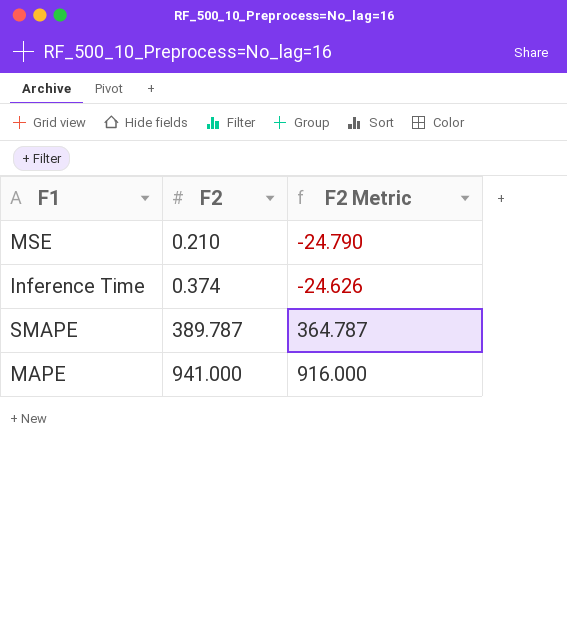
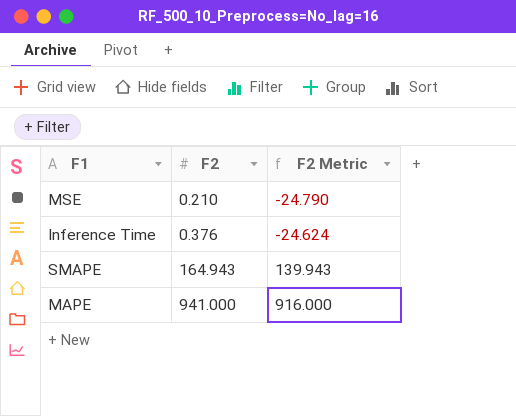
Inference Time | F2: 0.374 -> 0.376
Inference Time | F2 Metric: -24.626 -> -24.624
SMAPE | F2: 389.787 -> 164.943
SMAPE | F2 Metric: 364.787 -> 139.943

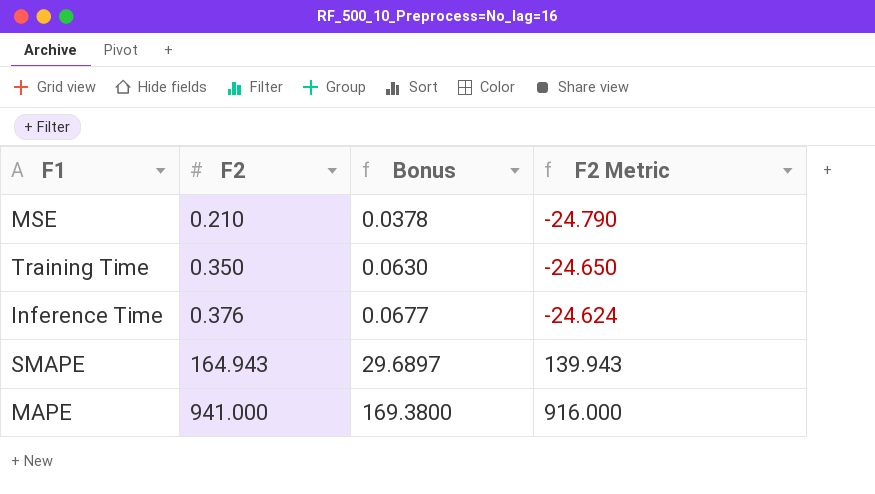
column Bonus | formula: none -> [F2] * 0.18
row Training Time: none -> 0.350 | 0.0630 | -24.650

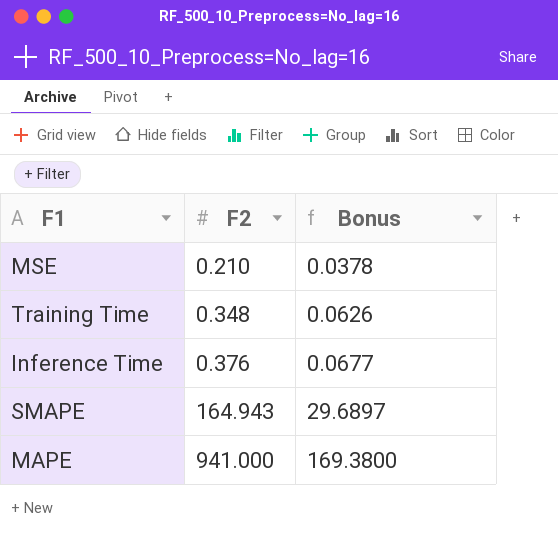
column F2 Metric | formula: [F2] - 25 -> none
Training Time | F2: 0.350 -> 0.348
Training Time | Bonus: 0.0630 -> 0.0626

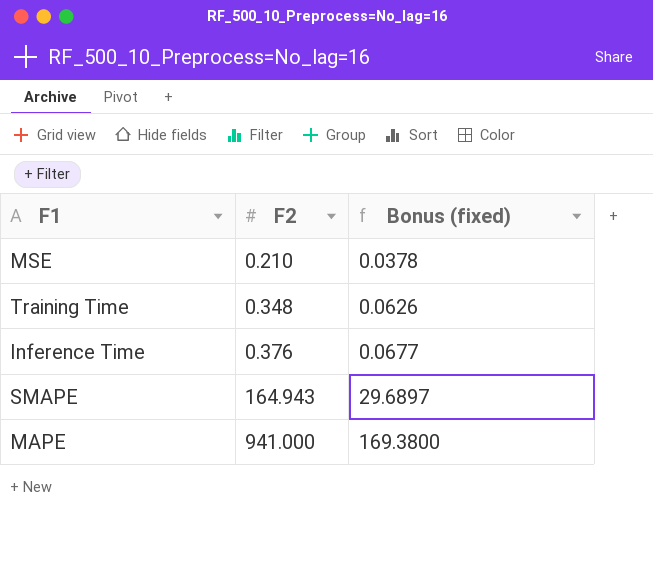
column name: Bonus -> Bonus (fixed)

